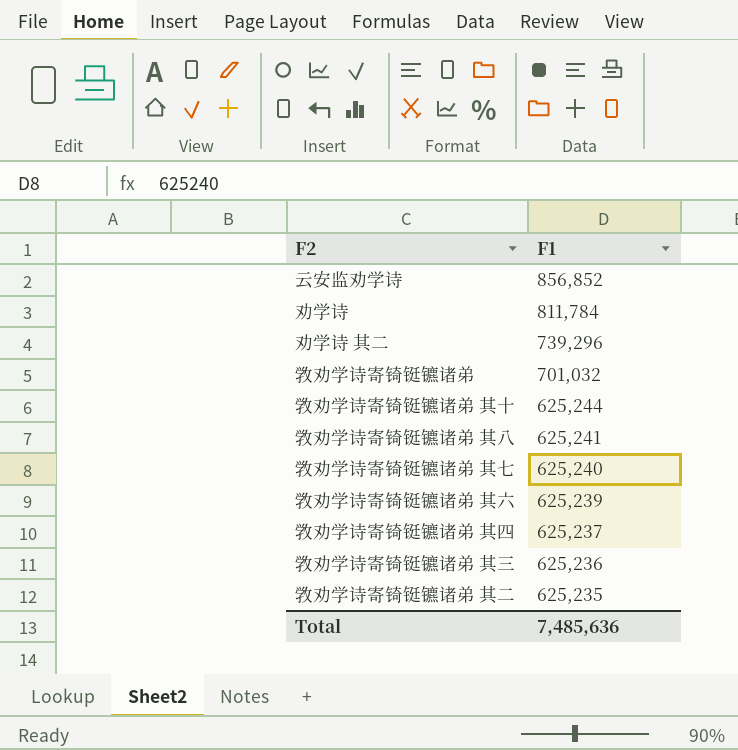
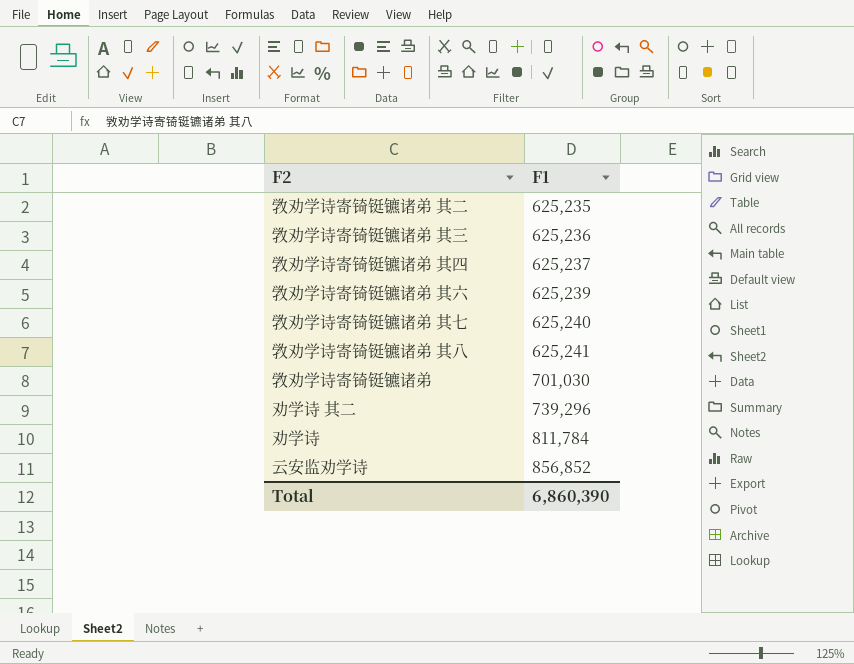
row order: F1 descending -> F1 ascending
row 敩劝学诗寄锜铤镳诸弟 其十: 625,244 -> none
敩劝学诗寄锜铤镳诸弟 | F1: 701,032 -> 701,030
Total | F1: 7,485,636 -> 6,860,390

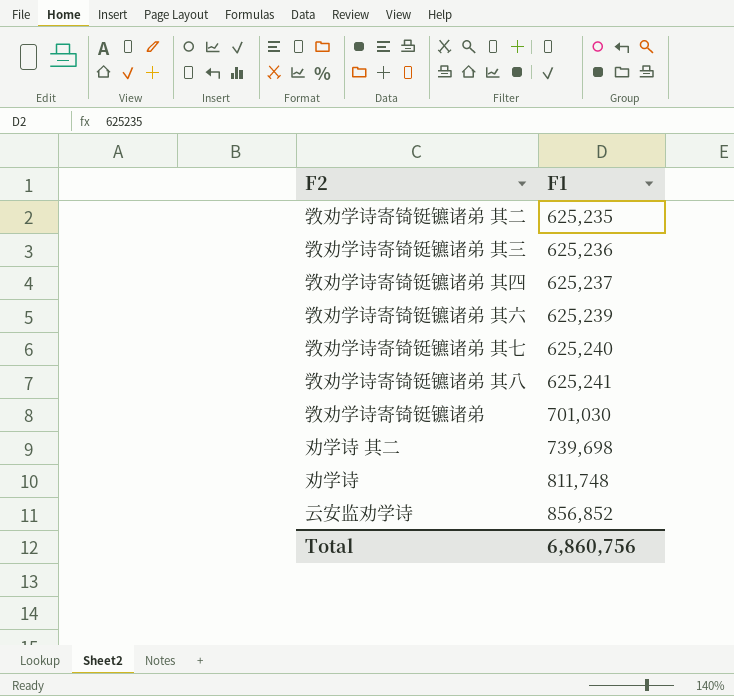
劝学诗 其二 | F1: 739,296 -> 739,698
劝学诗 | F1: 811,784 -> 811,748
Total | F1: 6,860,390 -> 6,860,756

